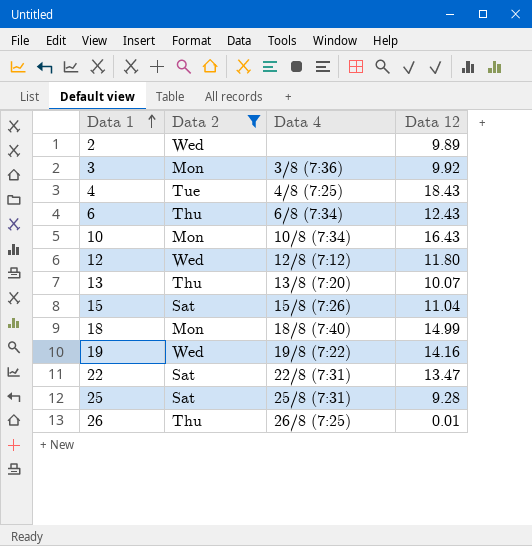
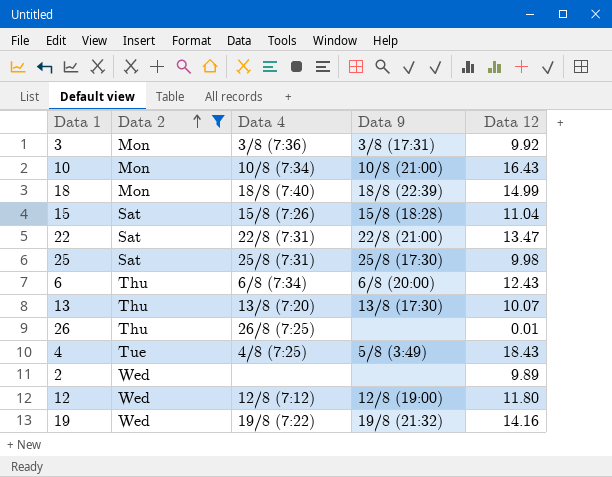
row order: Data 1 ascending -> Data 2 ascending
column Data 9 | position: none -> 4
25 | Data 12: 9.28 -> 9.98

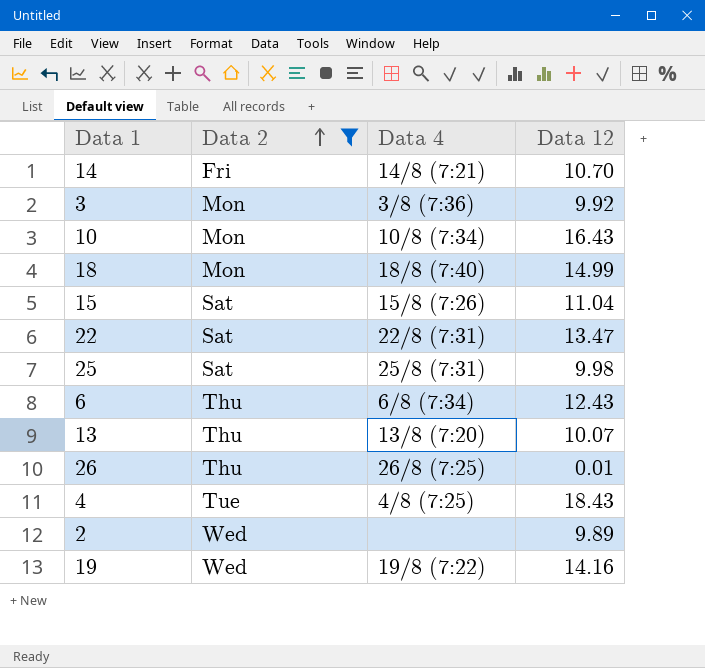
column Data 9 | position: 4 -> none
row 12: Wed | 12/8 (7:12) | 12/8 (19:00) | 11.80 -> none
row 14: none -> Fri | 14/8 (7:21) | 10.70

